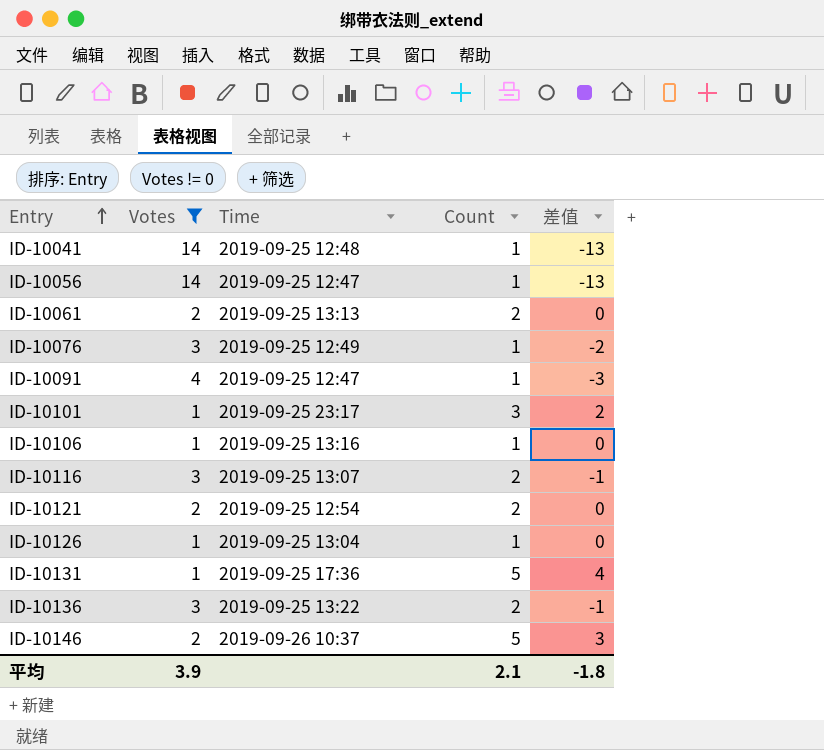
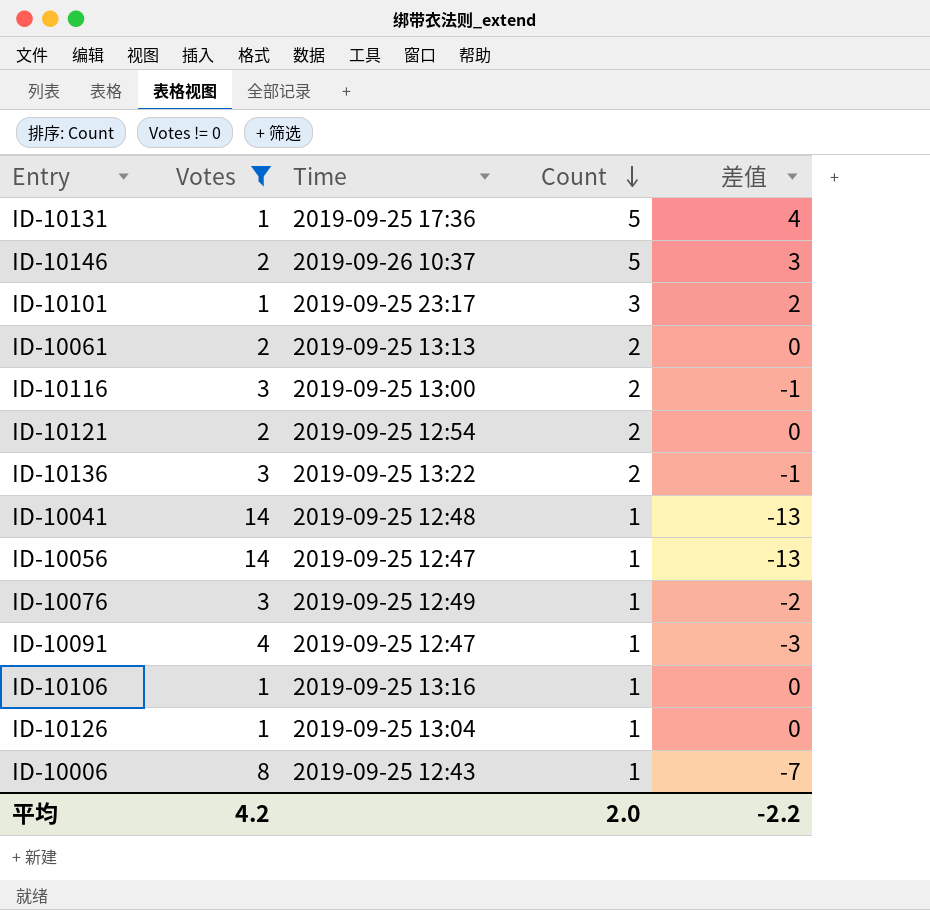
row order: Entry ascending -> Count descending
ID-10116 | Time: 2019-09-25 13:07 -> 2019-09-25 13:00
row ID-10006: none -> 8 | 2019-09-25 12:43 | 1 | -7
平均 | Votes: 3.9 -> 4.2
平均 | Count: 2.1 -> 2.0
平均 | 差值: -1.8 -> -2.2

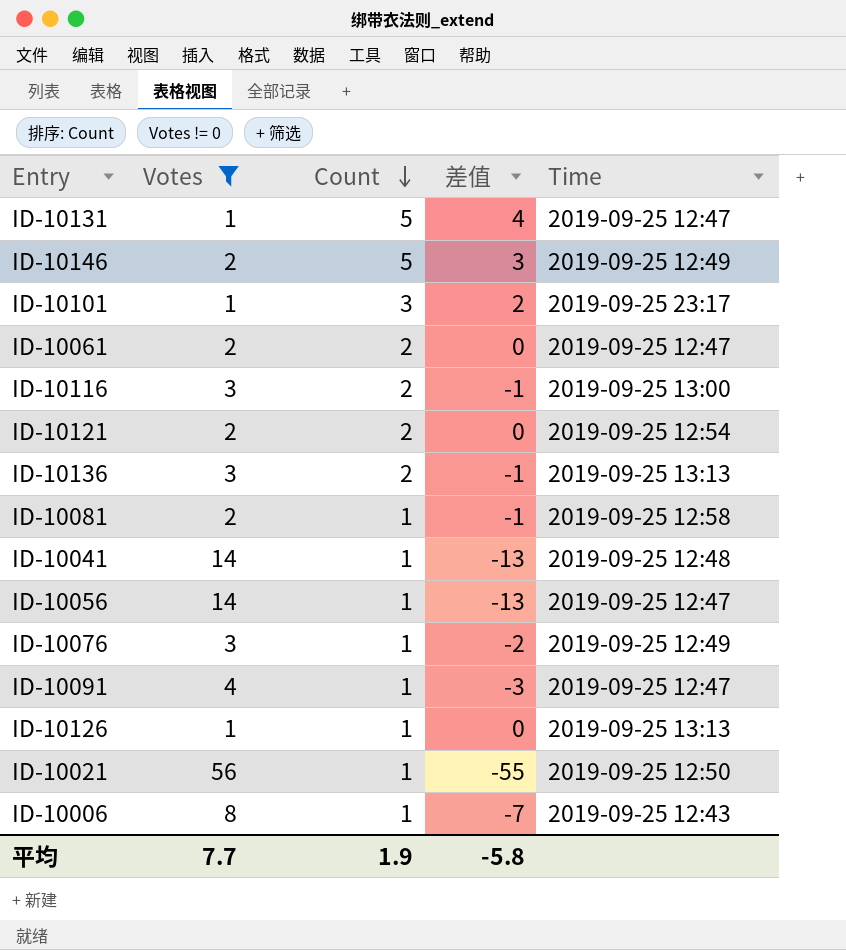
column Time | position: 3 -> 5
row ID-10106: 1 | 2019-09-25 13:16 | 1 | 0 -> none
ID-10131 | Time: 2019-09-25 17:36 -> 2019-09-25 12:47
ID-10146 | Time: 2019-09-26 10:37 -> 2019-09-25 12:49
ID-10061 | Time: 2019-09-25 13:13 -> 2019-09-25 12:47
ID-10136 | Time: 2019-09-25 13:22 -> 2019-09-25 13:13
row ID-10081: none -> 2 | 1 | -1 | 2019-09-25 12:58
ID-10126 | Time: 2019-09-25 13:04 -> 2019-09-25 13:13
row ID-10021: none -> 56 | 1 | -55 | 2019-09-25 12:50
平均 | Votes: 4.2 -> 7.7
平均 | Count: 2.0 -> 1.9
平均 | 差值: -2.2 -> -5.8

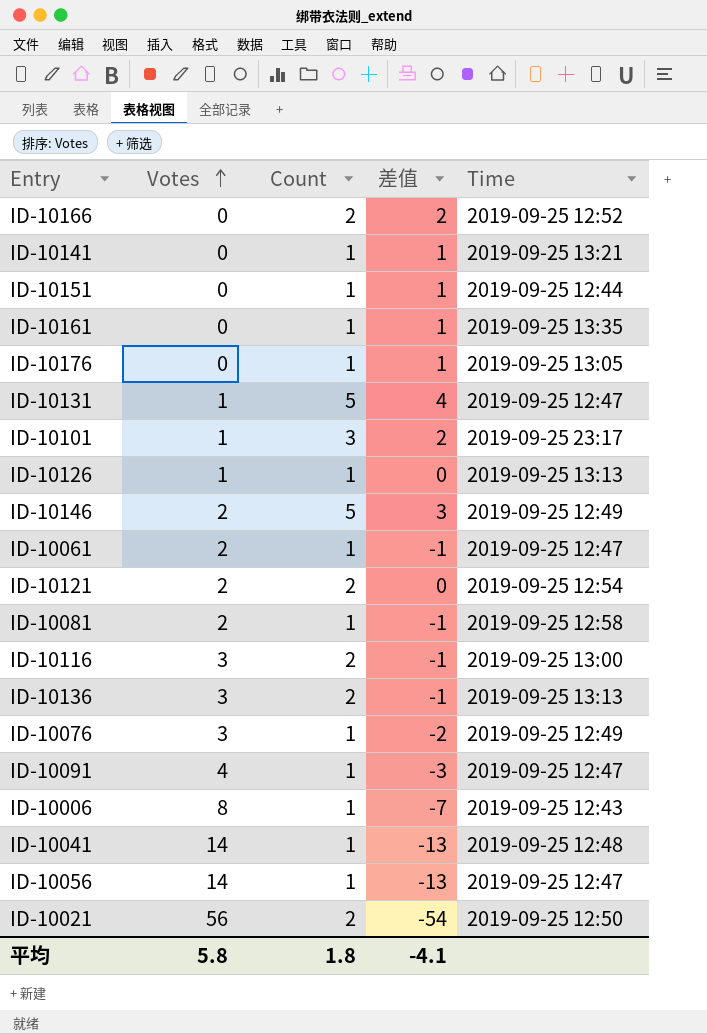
filter: Votes != 0 -> none
row order: Count descending -> Votes ascending
ID-10061 | Count: 2 -> 1
ID-10061 | 差值: 0 -> -1
ID-10021 | Count: 1 -> 2
ID-10021 | 差值: -55 -> -54
平均 | Votes: 7.7 -> 5.8
平均 | Count: 1.9 -> 1.8
平均 | 差值: -5.8 -> -4.1

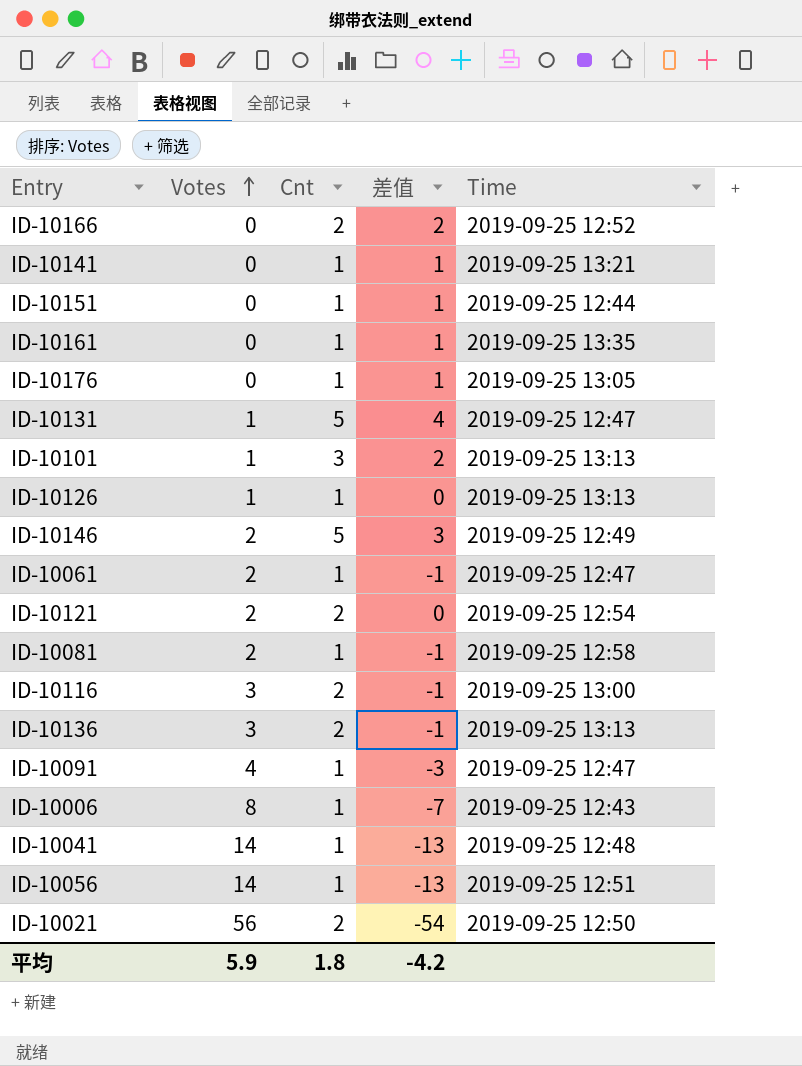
column name: Count -> Cnt
row ID-10076: 3 | 1 | -2 | 2019-09-25 12:49 -> none
ID-10101 | Time: 2019-09-25 23:17 -> 2019-09-25 13:13
ID-10056 | Time: 2019-09-25 12:47 -> 2019-09-25 12:51
平均 | Votes: 5.8 -> 5.9
平均 | 差值: -4.1 -> -4.2

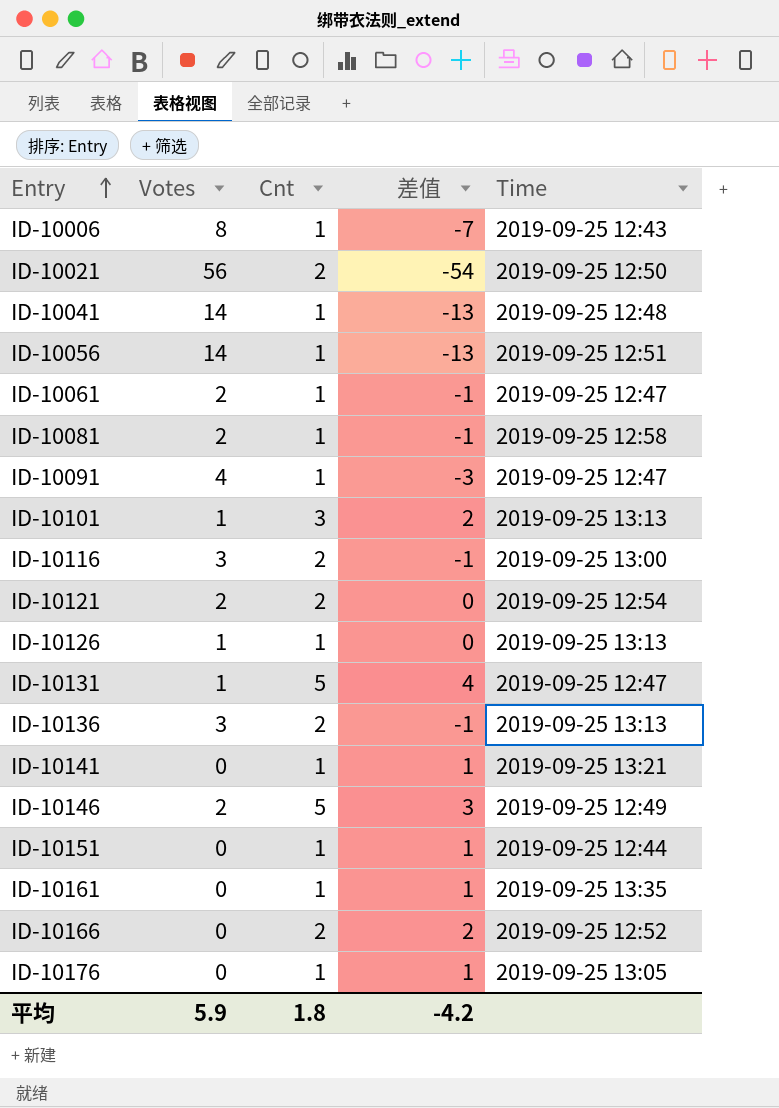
row order: Votes ascending -> Entry ascending

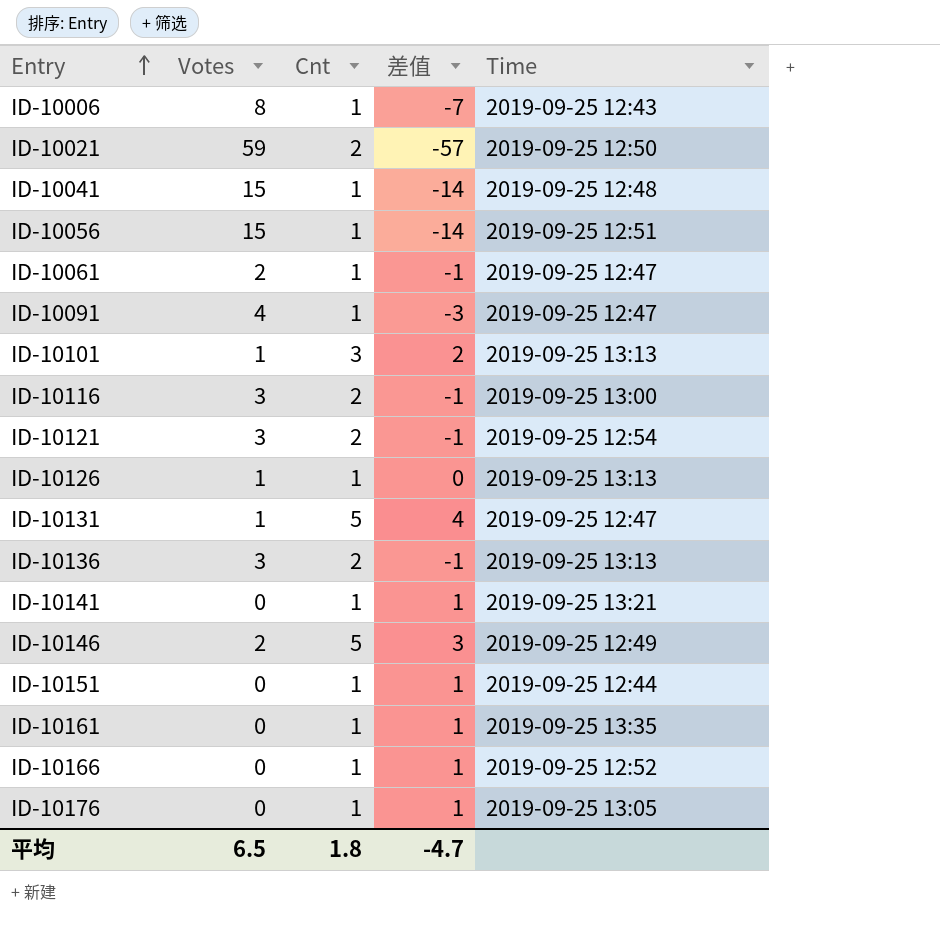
row ID-10081: 2 | 1 | -1 | 2019-09-25 12:58 -> none
ID-10021 | Votes: 56 -> 59
ID-10021 | 差值: -54 -> -57
ID-10041 | Votes: 14 -> 15
ID-10041 | 差值: -13 -> -14
ID-10056 | Votes: 14 -> 15
ID-10056 | 差值: -13 -> -14
ID-10121 | Votes: 2 -> 3
ID-10121 | 差值: 0 -> -1
ID-10166 | Cnt: 2 -> 1
ID-10166 | 差值: 2 -> 1
平均 | Votes: 5.9 -> 6.5
平均 | 差值: -4.2 -> -4.7

